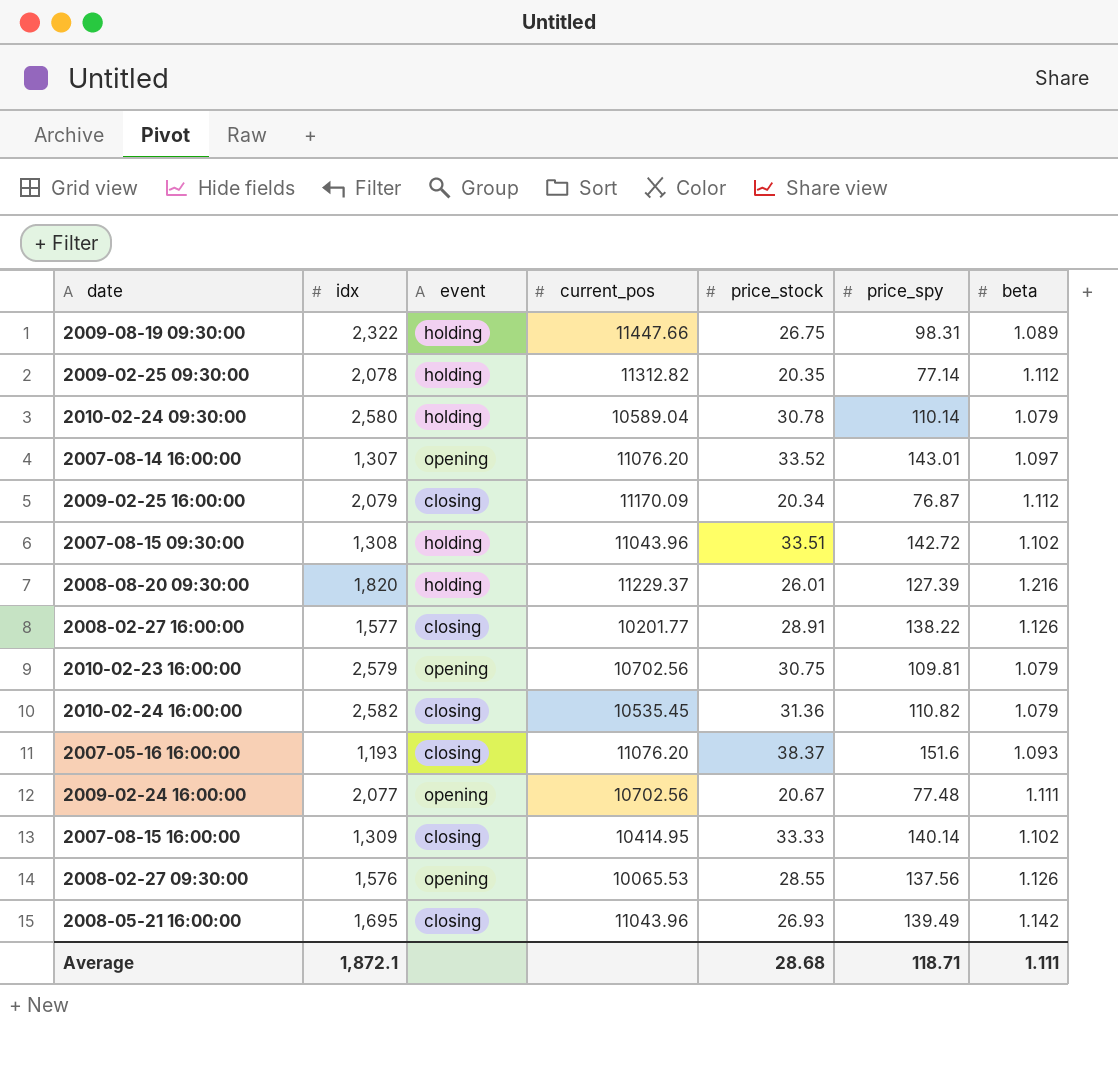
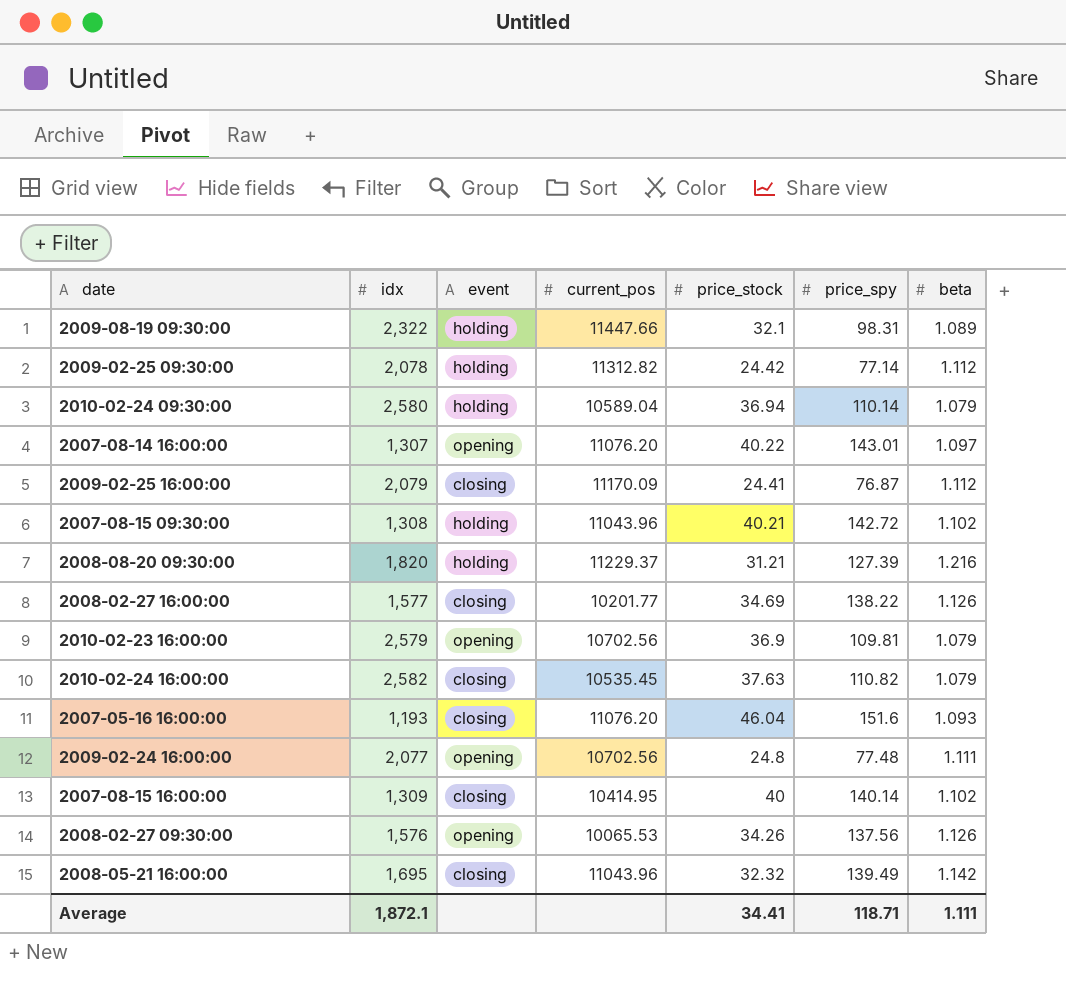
2009-08-19 09:30:00 | price_stock: 26.75 -> 32.1
2009-02-25 09:30:00 | price_stock: 20.35 -> 24.42
2010-02-24 09:30:00 | price_stock: 30.78 -> 36.94
2007-08-14 16:00:00 | price_stock: 33.52 -> 40.22
2009-02-25 16:00:00 | price_stock: 20.34 -> 24.41
2007-08-15 09:30:00 | price_stock: 33.51 -> 40.21
2008-08-20 09:30:00 | price_stock: 26.01 -> 31.21
2008-02-27 16:00:00 | price_stock: 28.91 -> 34.69
2010-02-23 16:00:00 | price_stock: 30.75 -> 36.9
2010-02-24 16:00:00 | price_stock: 31.36 -> 37.63
2007-05-16 16:00:00 | price_stock: 38.37 -> 46.04
2009-02-24 16:00:00 | price_stock: 20.67 -> 24.8
2007-08-15 16:00:00 | price_stock: 33.33 -> 40
2008-02-27 09:30:00 | price_stock: 28.55 -> 34.26
2008-05-21 16:00:00 | price_stock: 26.93 -> 32.32
Average | price_stock: 28.68 -> 34.41

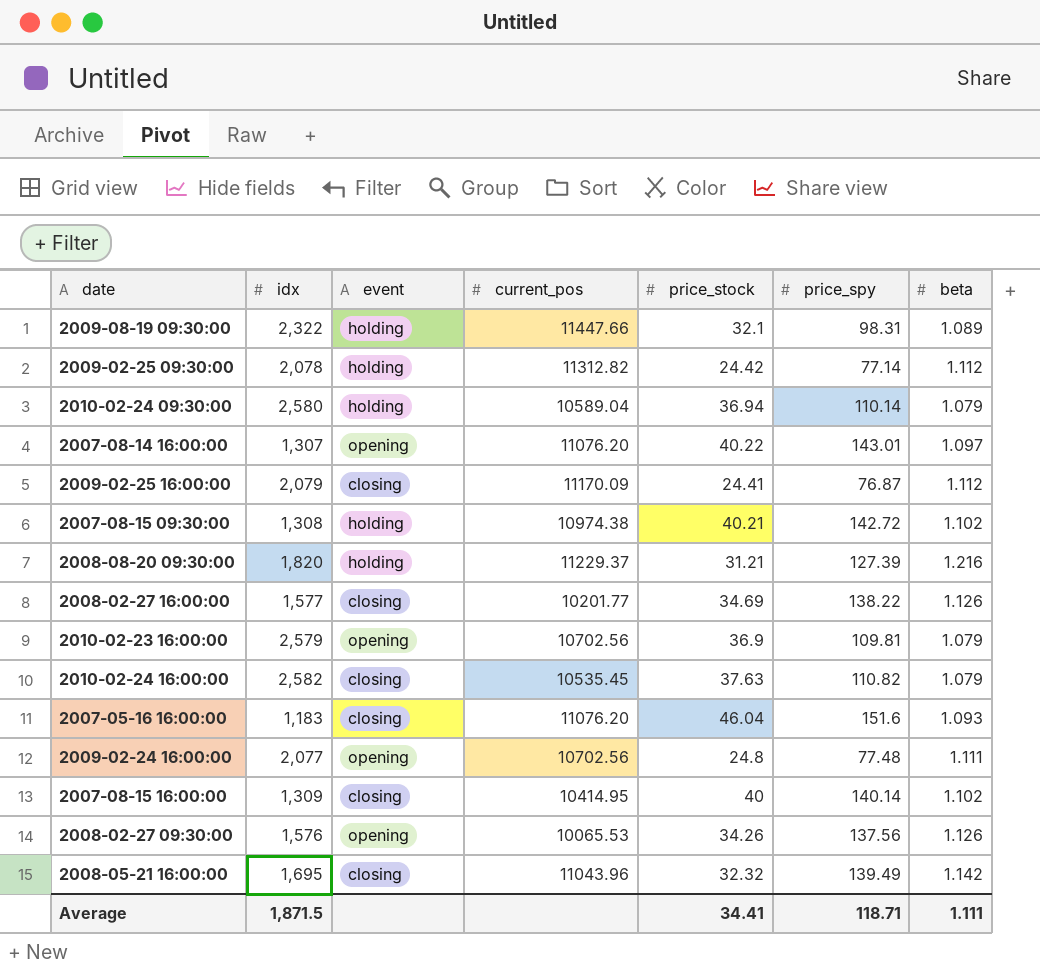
2007-08-15 09:30:00 | current_pos: 11043.96 -> 10974.38
2007-05-16 16:00:00 | idx: 1,193 -> 1,183
Average | idx: 1,872.1 -> 1,871.5

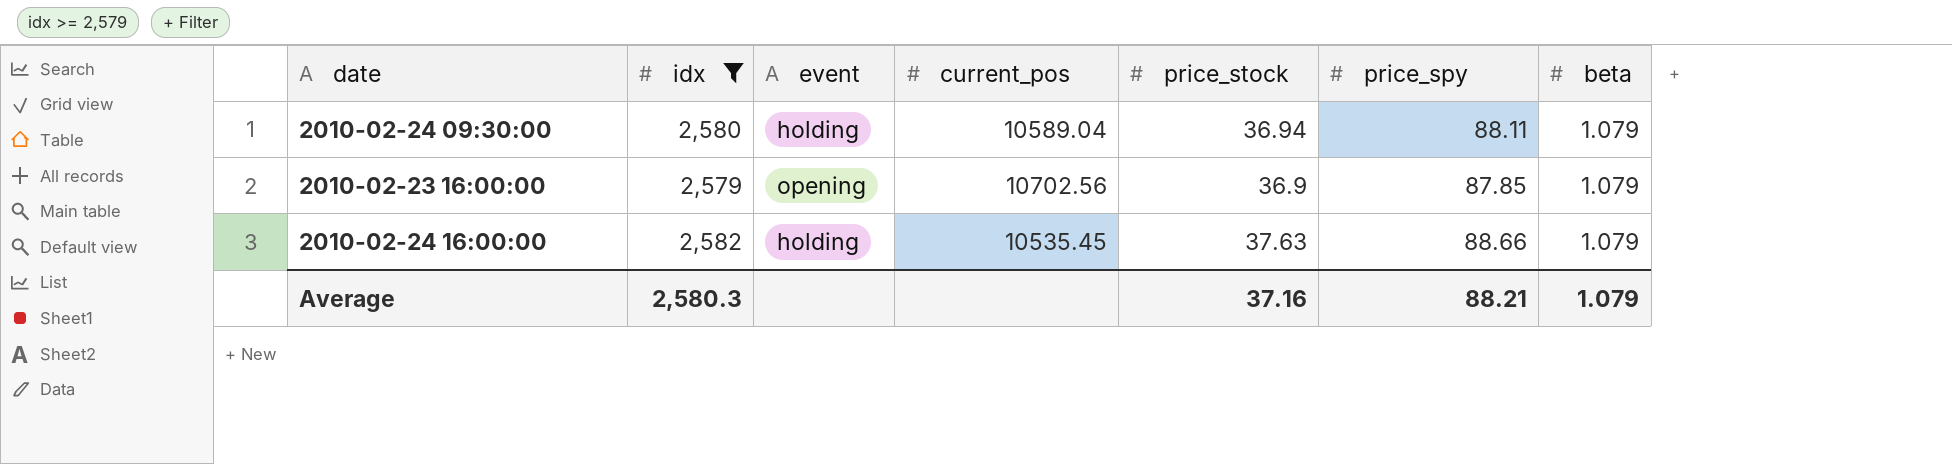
filter: none -> idx >= 2,579
2010-02-24 09:30:00 | price_spy: 110.14 -> 88.11
2010-02-23 16:00:00 | price_spy: 109.81 -> 87.85
2010-02-24 16:00:00 | event: closing -> holding
2010-02-24 16:00:00 | price_spy: 110.82 -> 88.66
Average | idx: 1,871.5 -> 2,580.3
Average | price_stock: 34.41 -> 37.16
Average | price_spy: 118.71 -> 88.21
Average | beta: 1.111 -> 1.079

